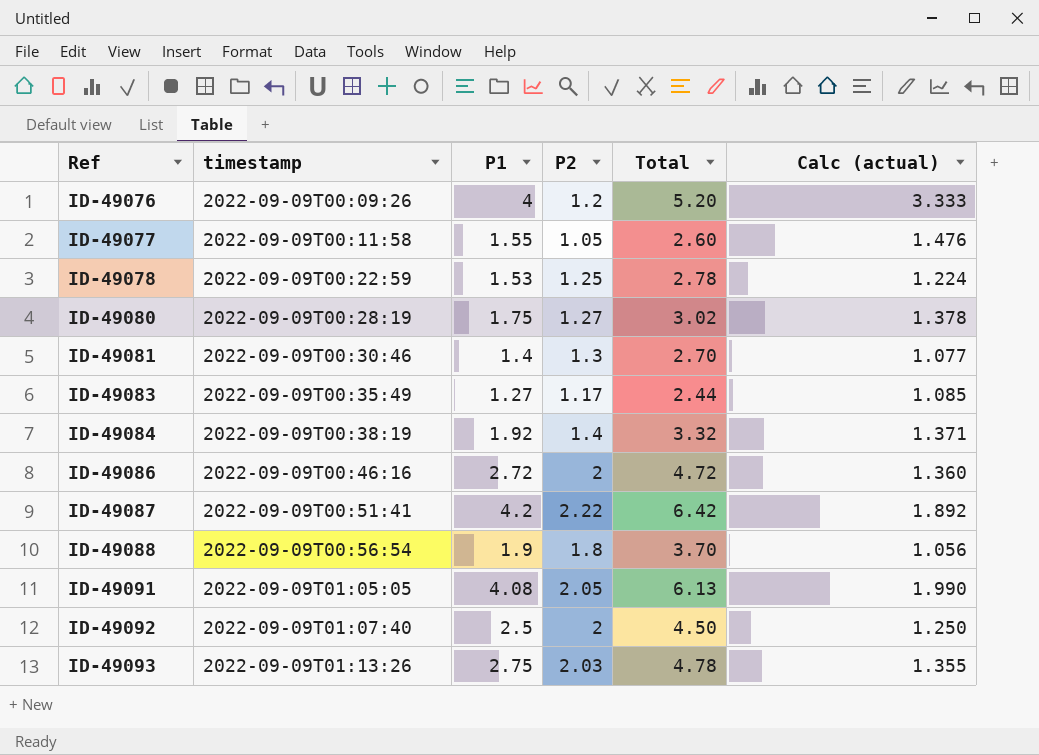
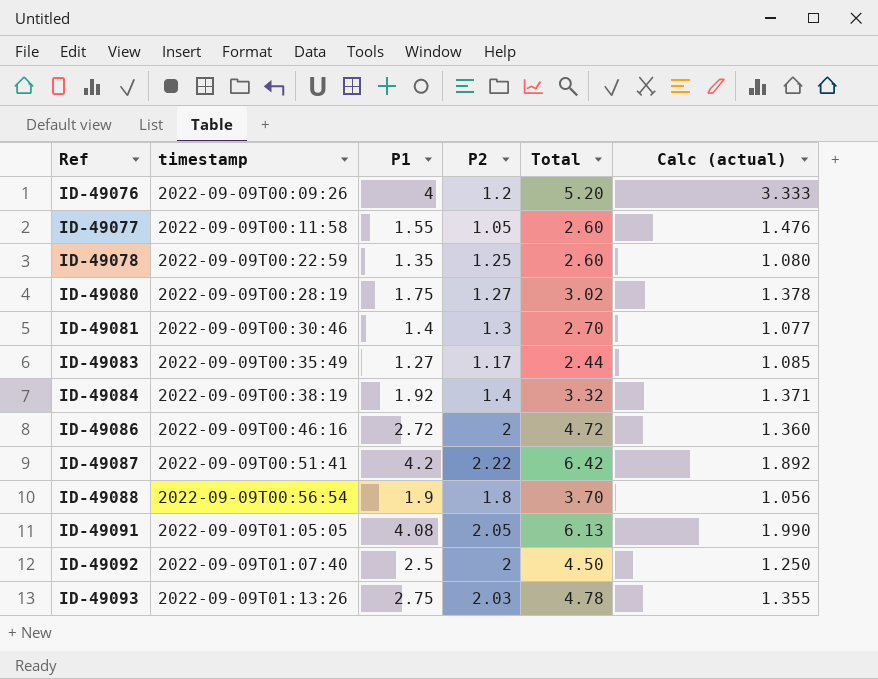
ID-49078 | P1: 1.53 -> 1.35
ID-49078 | Total: 2.78 -> 2.60
ID-49078 | Calc (actual): 1.224 -> 1.080

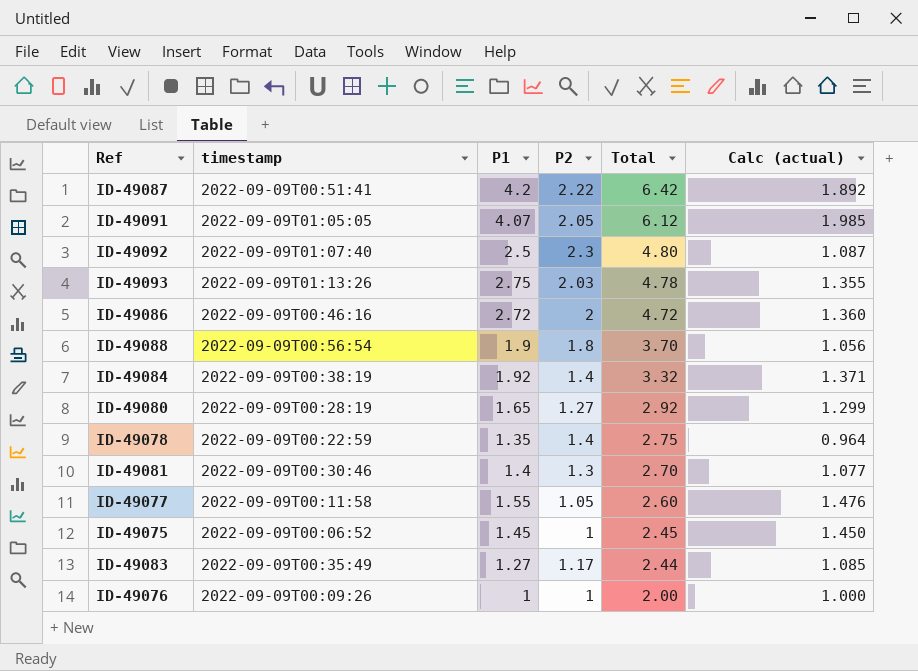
row order: Ref ascending -> Total descending
ID-49091 | P1: 4.08 -> 4.07
ID-49091 | Total: 6.13 -> 6.12
ID-49091 | Calc (actual): 1.990 -> 1.985
ID-49092 | P2: 2 -> 2.3
ID-49092 | Total: 4.50 -> 4.80
ID-49092 | Calc (actual): 1.250 -> 1.087
ID-49080 | P1: 1.75 -> 1.65
ID-49080 | Total: 3.02 -> 2.92
ID-49080 | Calc (actual): 1.378 -> 1.299
ID-49078 | P2: 1.25 -> 1.4
ID-49078 | Total: 2.60 -> 2.75
ID-49078 | Calc (actual): 1.080 -> 0.964
row ID-49075: none -> 2022-09-09T00:06:52 | 1.45 | 1 | 2.45 | 1.450
ID-49076 | P1: 4 -> 1
ID-49076 | P2: 1.2 -> 1
ID-49076 | Total: 5.20 -> 2.00
ID-49076 | Calc (actual): 3.333 -> 1.000

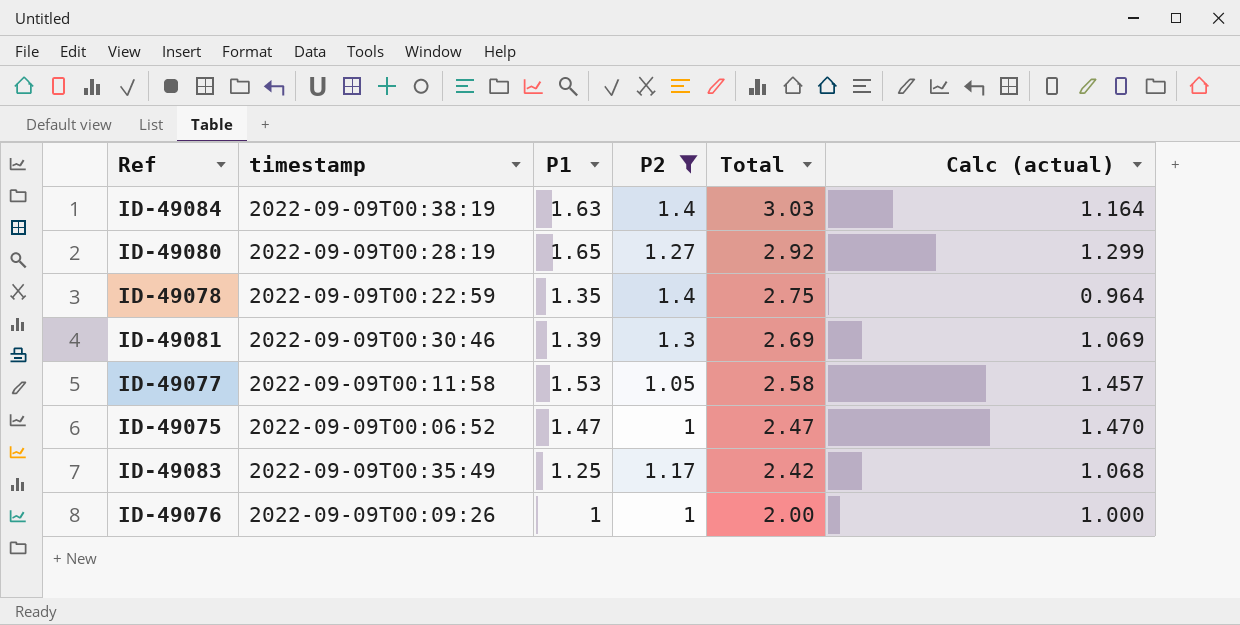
filter: none -> P2 <= 1.4
ID-49084 | P1: 1.92 -> 1.63
ID-49084 | Total: 3.32 -> 3.03
ID-49084 | Calc (actual): 1.371 -> 1.164
ID-49081 | P1: 1.4 -> 1.39
ID-49081 | Total: 2.70 -> 2.69
ID-49081 | Calc (actual): 1.077 -> 1.069
ID-49077 | P1: 1.55 -> 1.53
ID-49077 | Total: 2.60 -> 2.58
ID-49077 | Calc (actual): 1.476 -> 1.457
ID-49075 | P1: 1.45 -> 1.47
ID-49075 | Total: 2.45 -> 2.47
ID-49075 | Calc (actual): 1.450 -> 1.470
ID-49083 | P1: 1.27 -> 1.25
ID-49083 | Total: 2.44 -> 2.42
ID-49083 | Calc (actual): 1.085 -> 1.068

